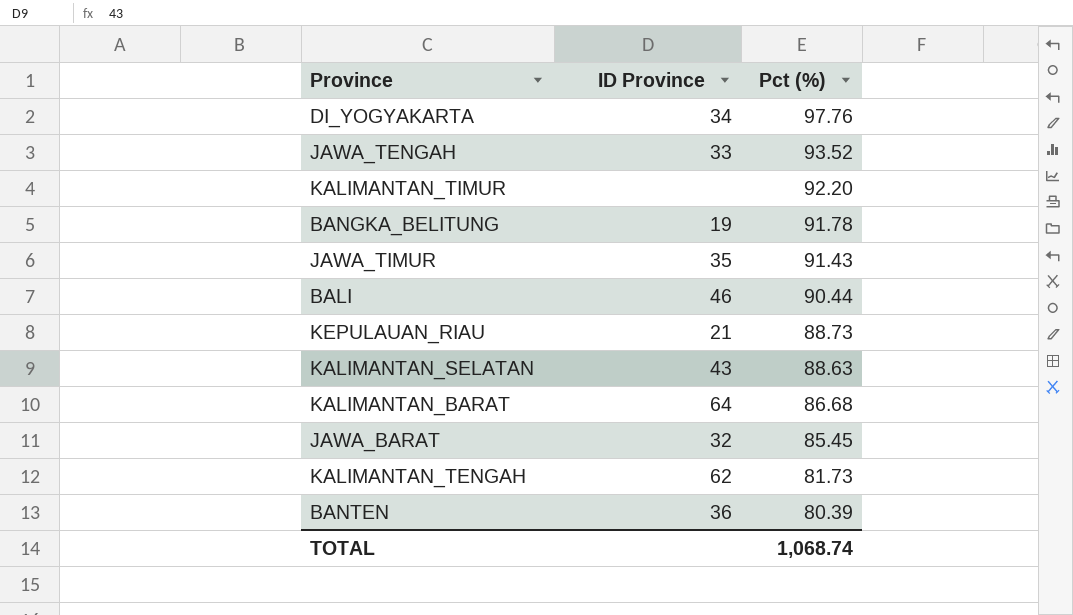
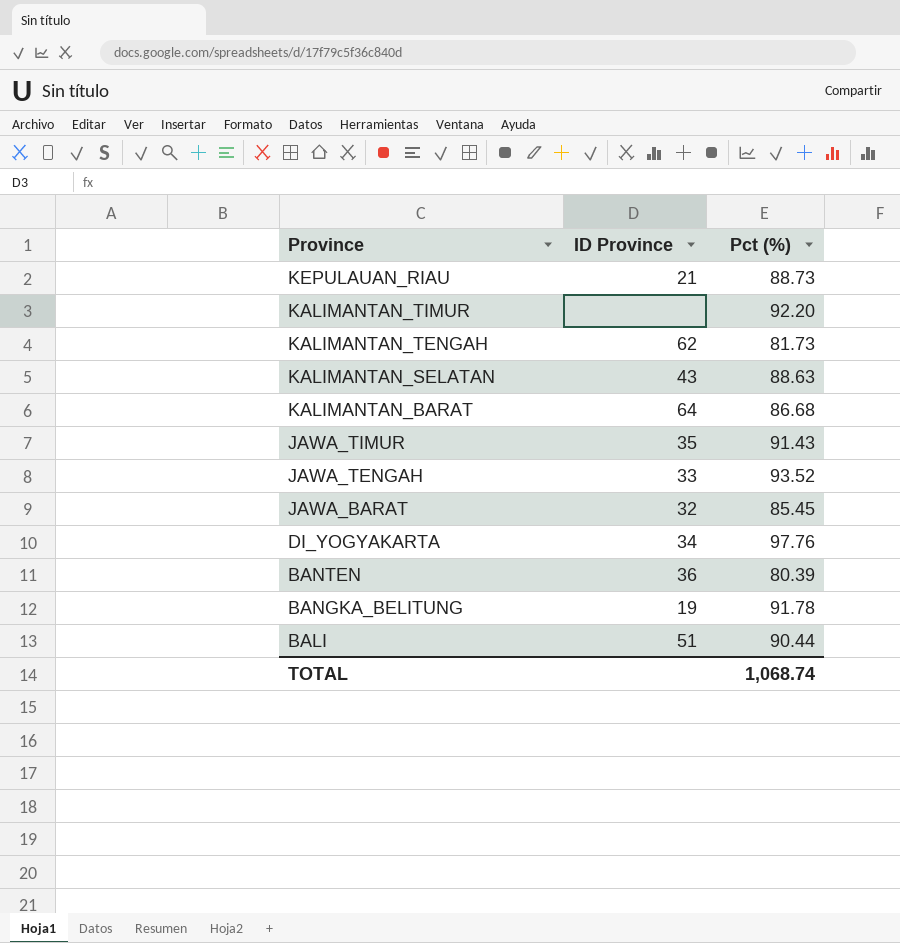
row order: Pct (%) descending -> Province descending
BALI | ID Province: 46 -> 51

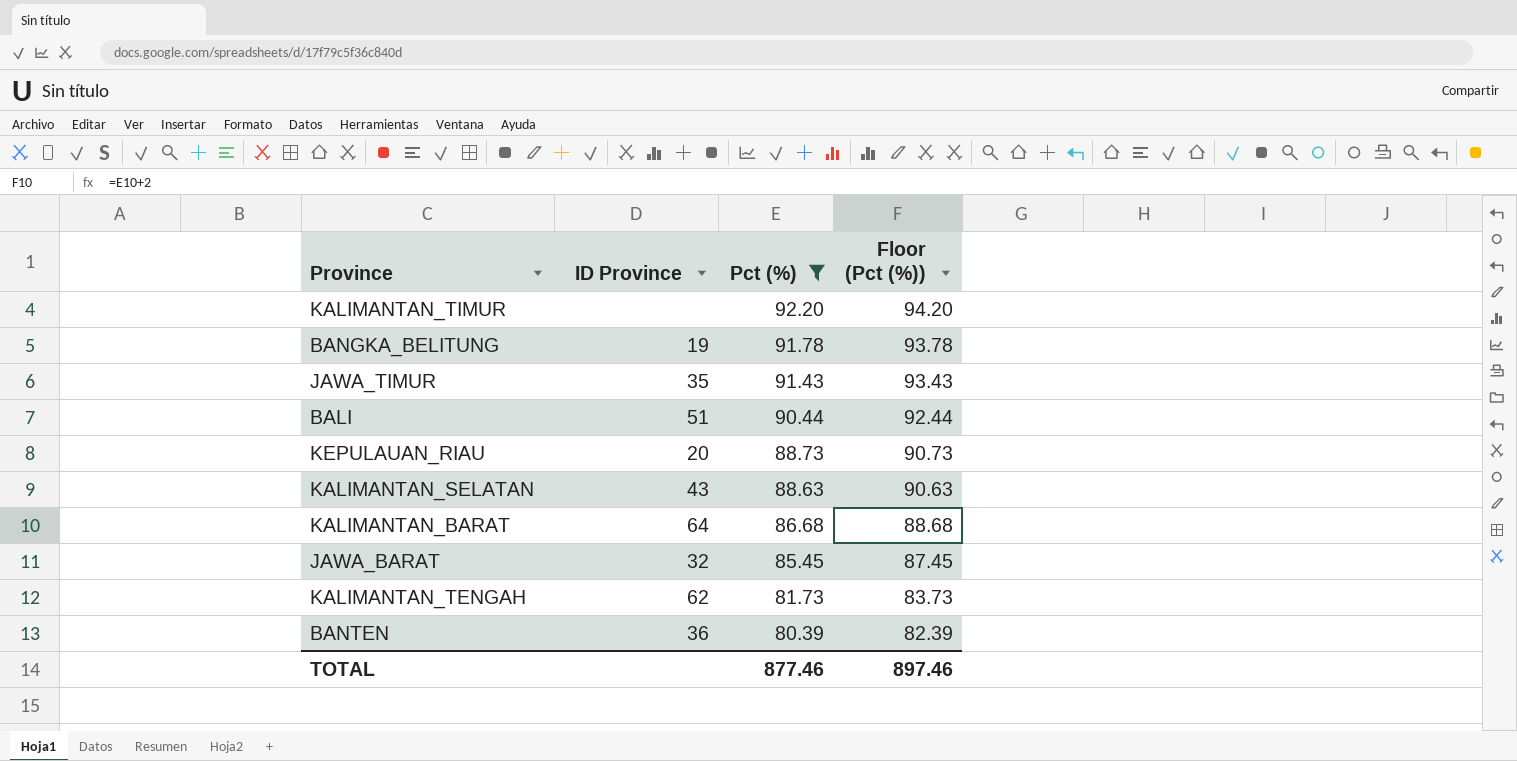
filter: none -> Pct (%) <= 92.20
row order: Province descending -> Pct (%) descending
column Floor (Pct (%)) | formula: none -> [Pct (%)] + 2
KEPULAUAN_RIAU | ID Province: 21 -> 20
TOTAL | Pct (%): 1,068.74 -> 877.46

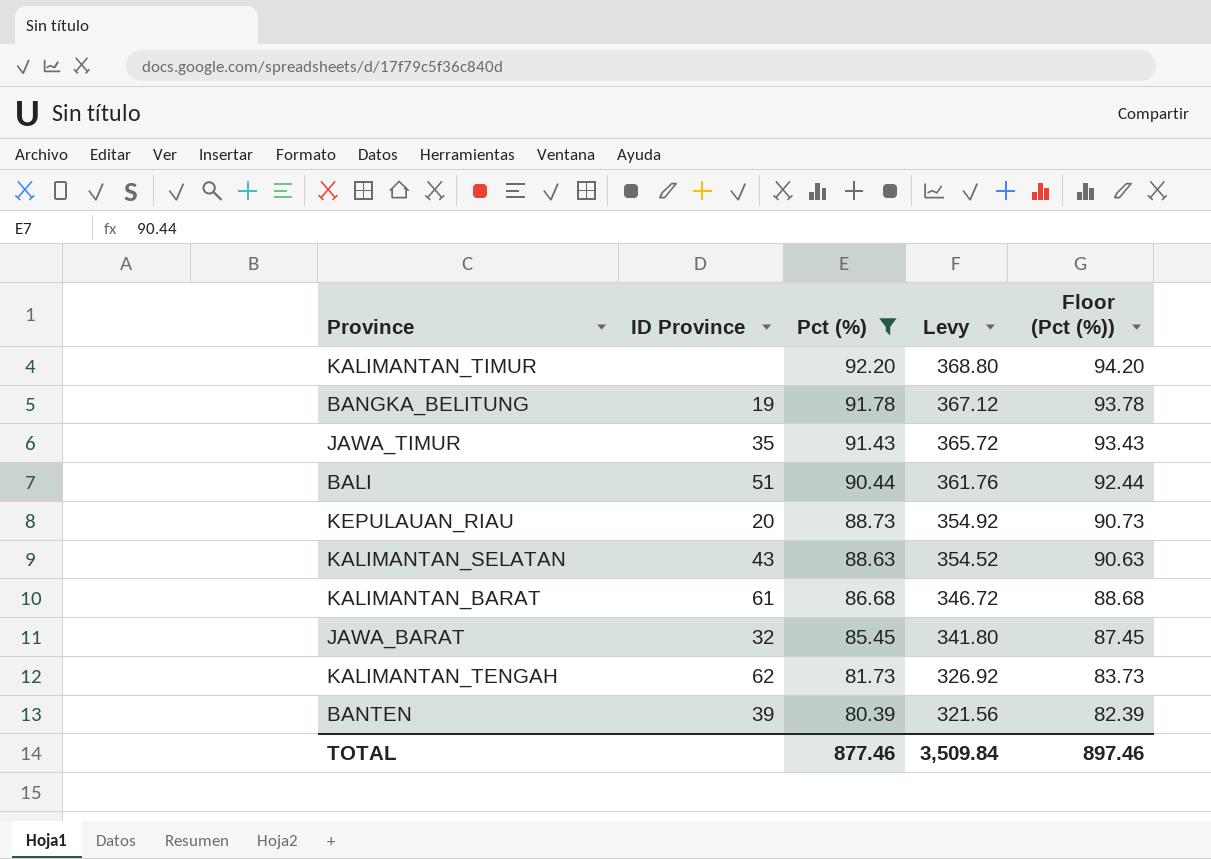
column Levy | formula: none -> [Pct (%)] * 4
KALIMANTAN_BARAT | ID Province: 64 -> 61
BANTEN | ID Province: 36 -> 39

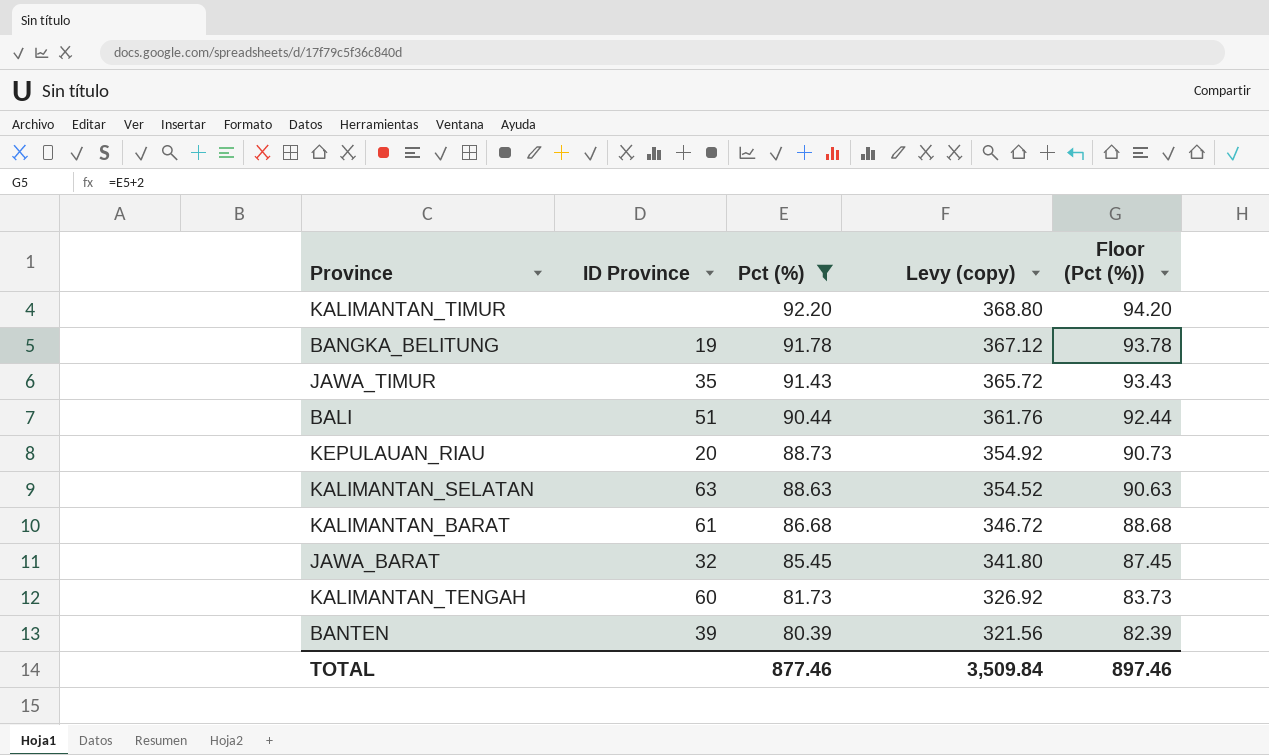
column name: Levy -> Levy (copy)
KALIMANTAN_SELATAN | ID Province: 43 -> 63
KALIMANTAN_TENGAH | ID Province: 62 -> 60

